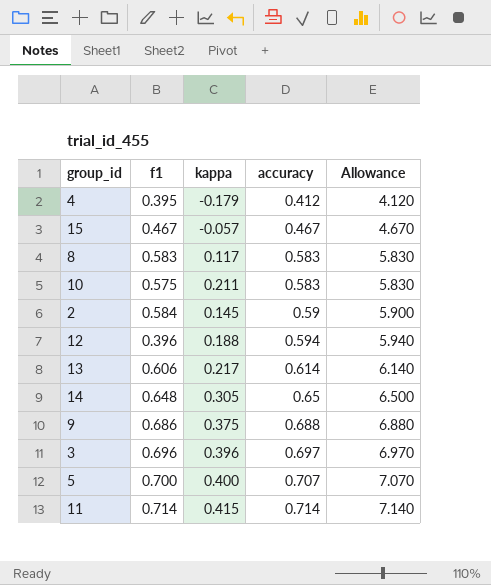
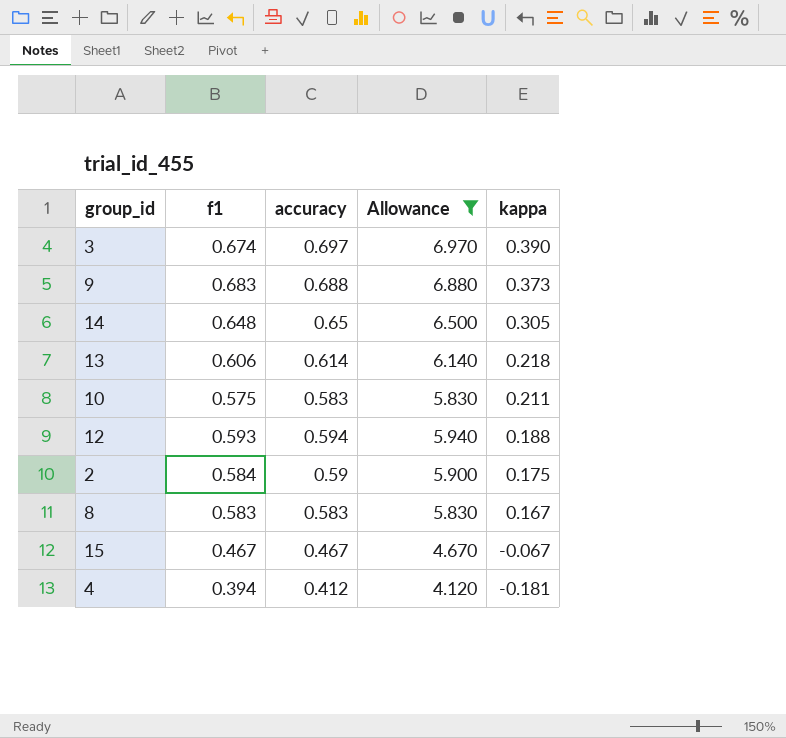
filter: none -> Allowance <= 6.970
row order: accuracy ascending -> kappa descending
column kappa | position: 3 -> 5
3 | f1: 0.696 -> 0.674
3 | kappa: 0.396 -> 0.390
9 | f1: 0.686 -> 0.683
9 | kappa: 0.375 -> 0.373
13 | kappa: 0.217 -> 0.218
12 | f1: 0.396 -> 0.593
2 | kappa: 0.145 -> 0.175
8 | kappa: 0.117 -> 0.167
15 | kappa: -0.057 -> -0.067
4 | f1: 0.395 -> 0.394
4 | kappa: -0.179 -> -0.181

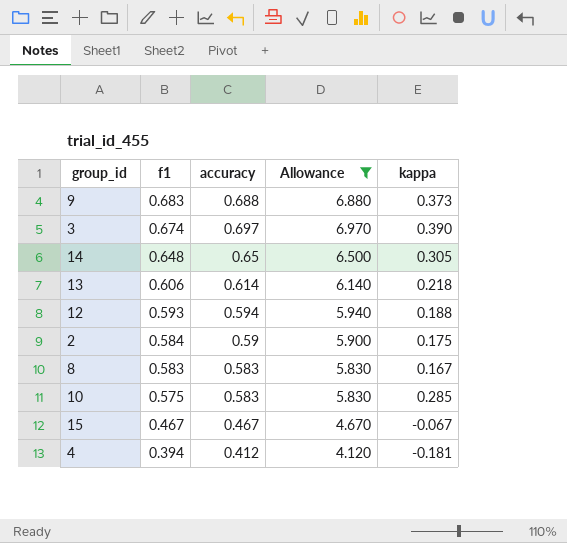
row order: kappa descending -> f1 descending
10 | kappa: 0.211 -> 0.285

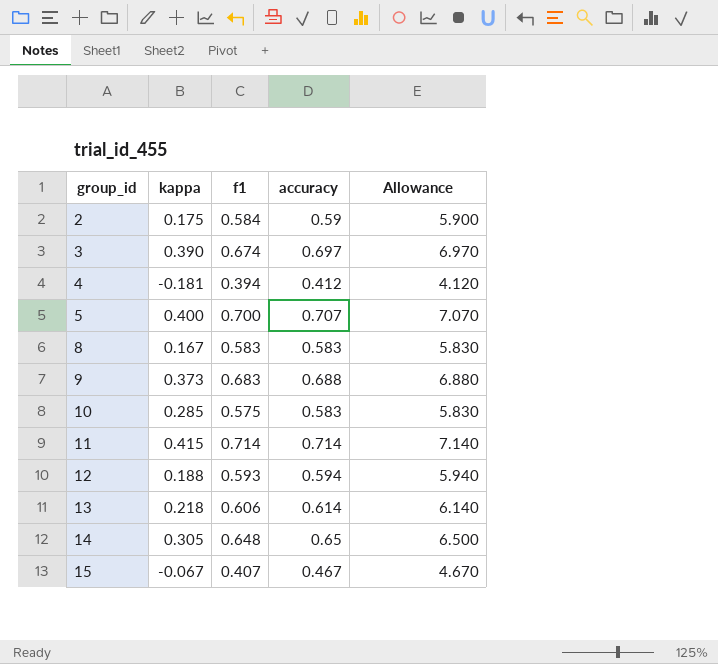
filter: Allowance <= 6.970 -> none
row order: f1 descending -> group_id ascending
column kappa | position: 5 -> 2
15 | f1: 0.467 -> 0.407

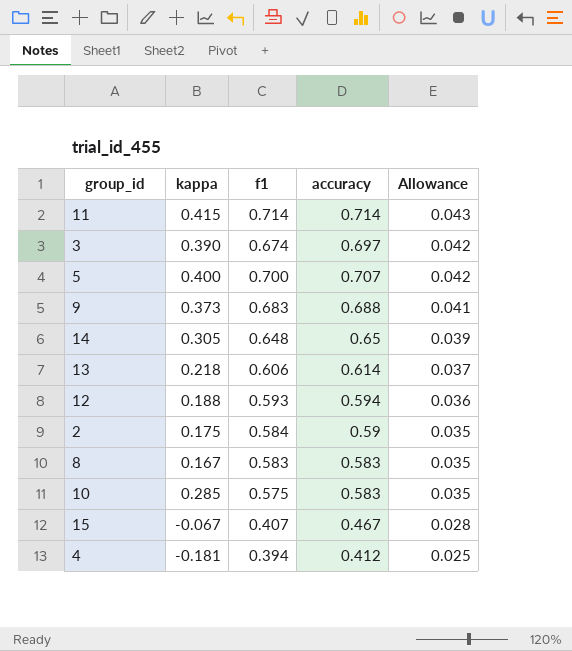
row order: group_id ascending -> Allowance descending
column Allowance | formula: [accuracy] * 10 -> [accuracy] * 0.06

